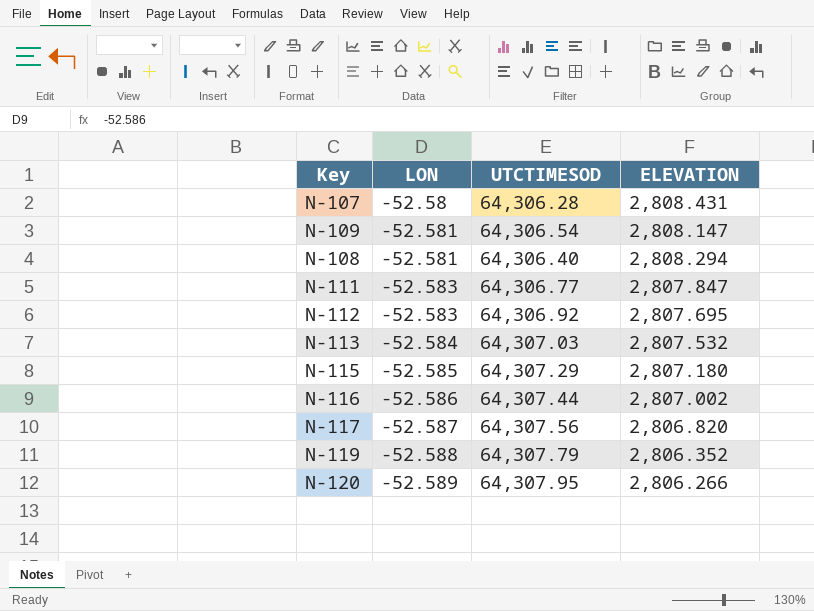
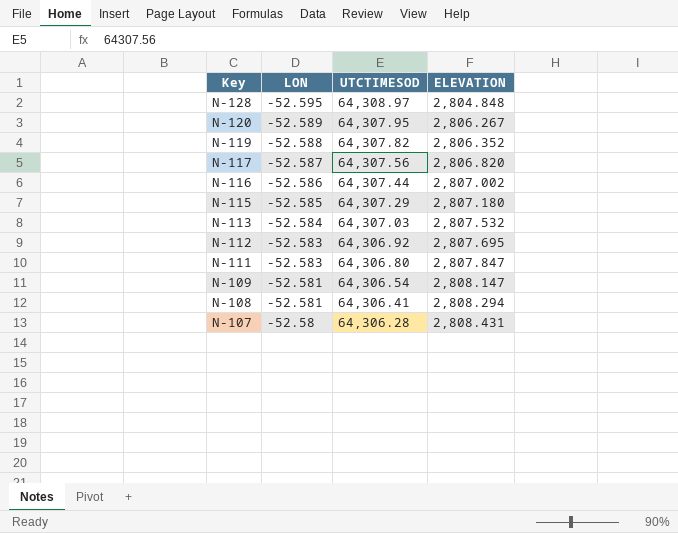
row order: LON descending -> Key descending
row N-128: none -> -52.595 | 64,308.97 | 2,804.848
N-120 | ELEVATION: 2,806.266 -> 2,806.267
N-119 | UTCTIMESOD: 64,307.79 -> 64,307.82
N-111 | UTCTIMESOD: 64,306.77 -> 64,306.80
N-108 | UTCTIMESOD: 64,306.40 -> 64,306.41

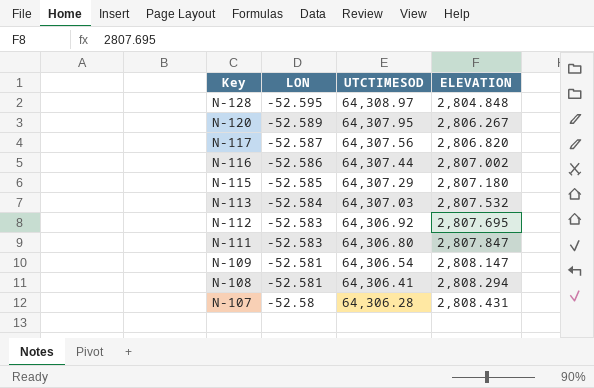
row N-119: -52.588 | 64,307.82 | 2,806.352 -> none

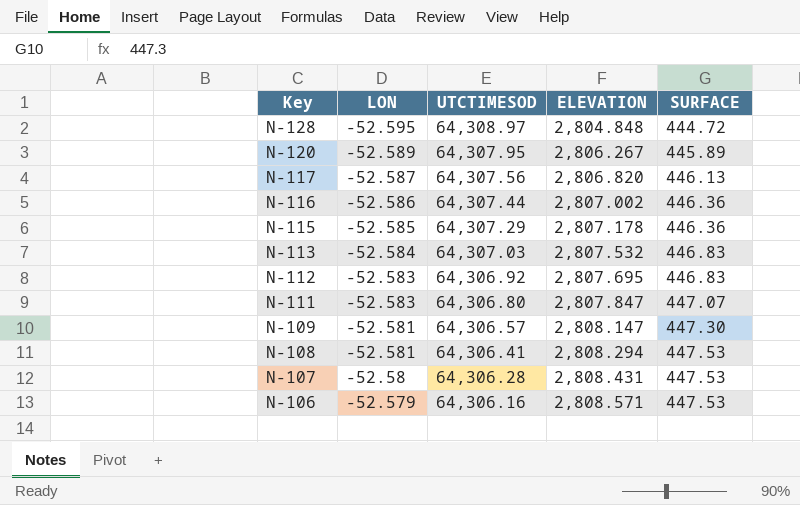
column SURFACE | position: none -> 5
N-115 | ELEVATION: 2,807.180 -> 2,807.178
N-109 | UTCTIMESOD: 64,306.54 -> 64,306.57
row N-106: none -> -52.579 | 64,306.16 | 2,808.571 | 447.53

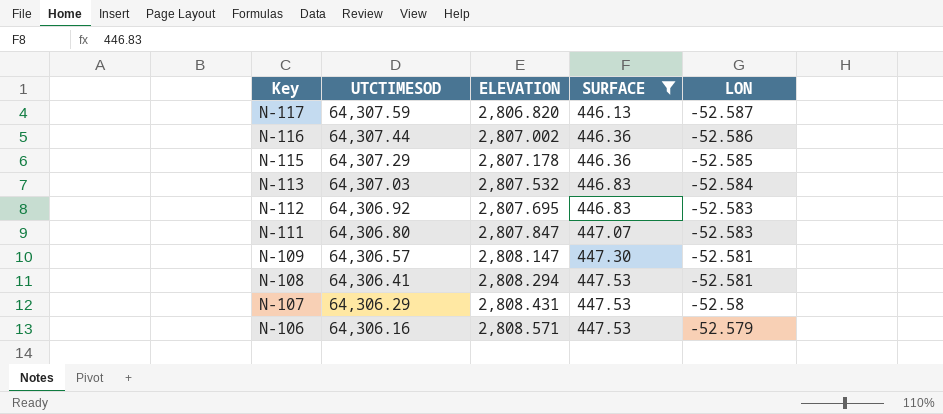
filter: none -> SURFACE >= 446.13
column LON | position: 2 -> 5
N-117 | UTCTIMESOD: 64,307.56 -> 64,307.59
N-107 | UTCTIMESOD: 64,306.28 -> 64,306.29

